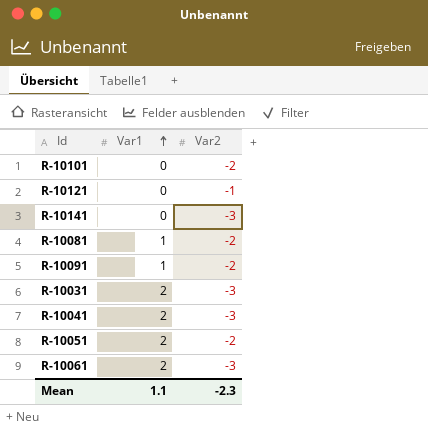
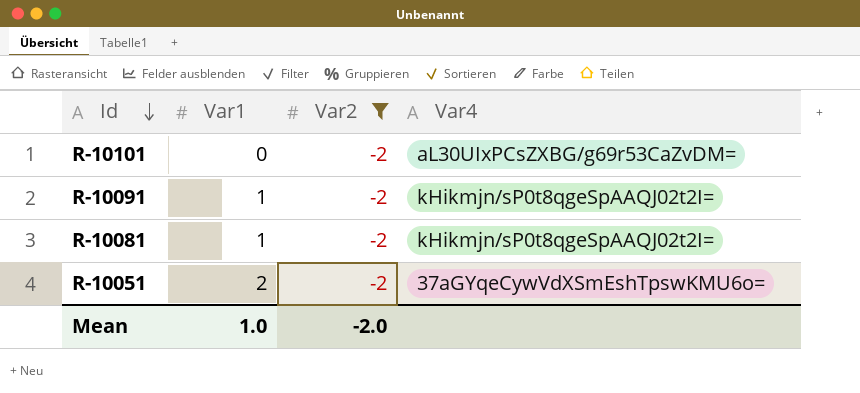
filter: none -> Var2 = -2
row order: Var1 ascending -> Id descending
column Var4 | position: none -> 4
Mean | Var1: 1.1 -> 1.0
Mean | Var2: -2.3 -> -2.0

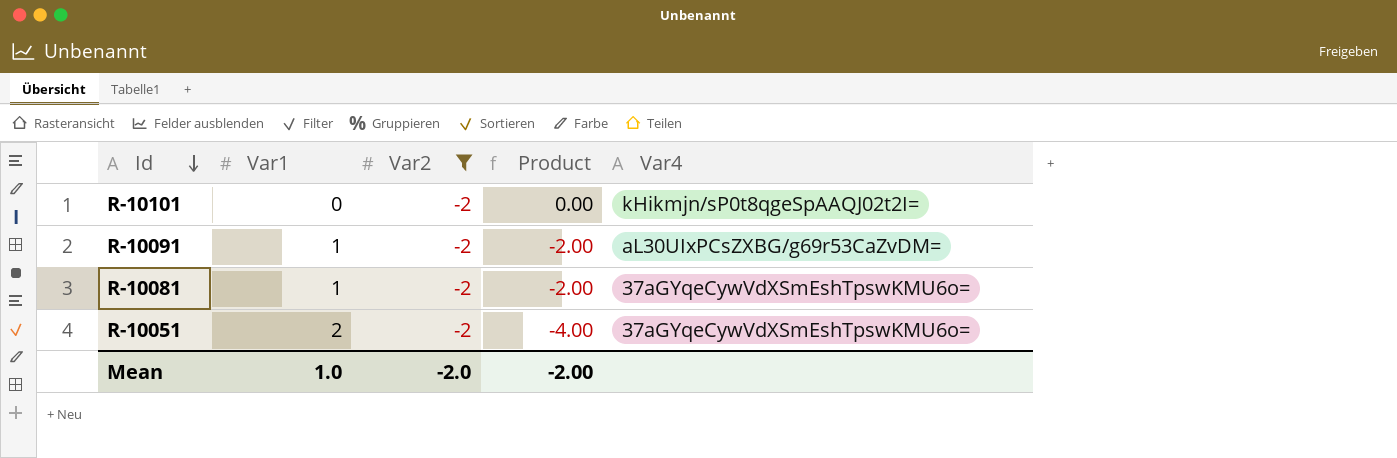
column Product | formula: none -> [Var1] * [Var2]
R-10101 | Var4: aL30UIxPCsZXBG/g69r53CaZvDM= -> kHikmjn/sP0t8qgeSpAAQJ02t2I=
R-10091 | Var4: kHikmjn/sP0t8qgeSpAAQJ02t2I= -> aL30UIxPCsZXBG/g69r53CaZvDM=
R-10081 | Var4: kHikmjn/sP0t8qgeSpAAQJ02t2I= -> 37aGYqeCywVdXSmEshTpswKMU6o=

